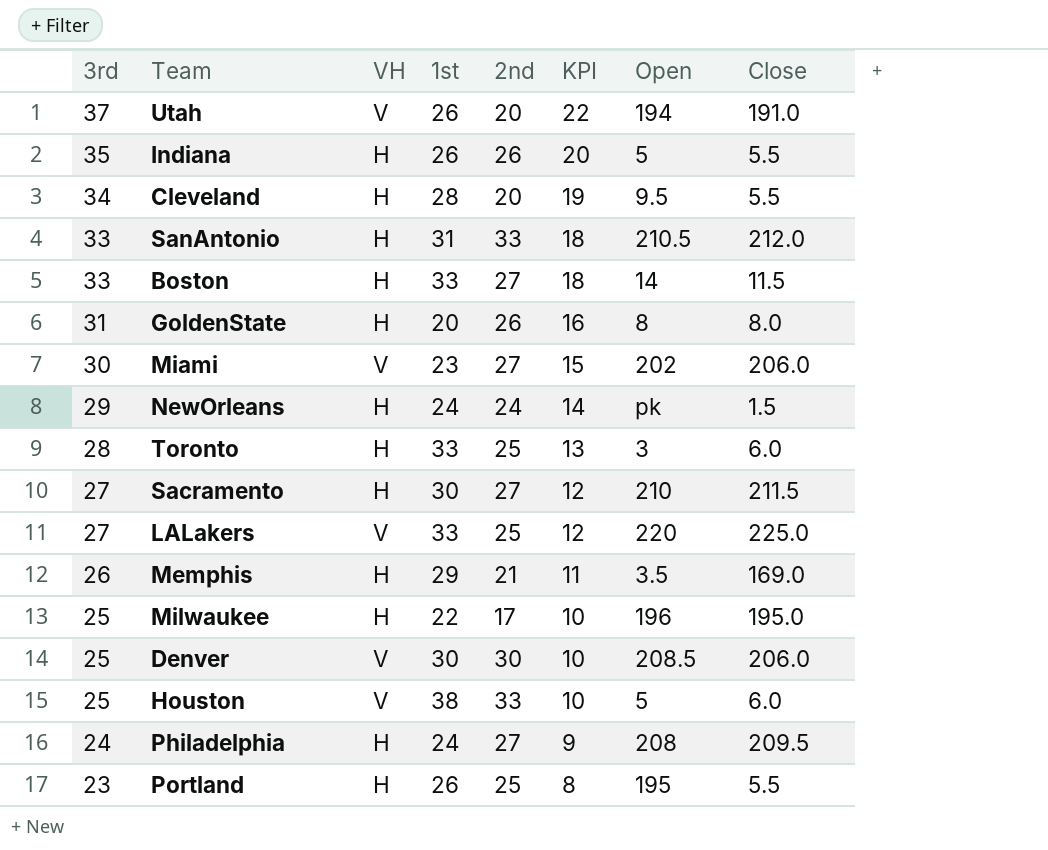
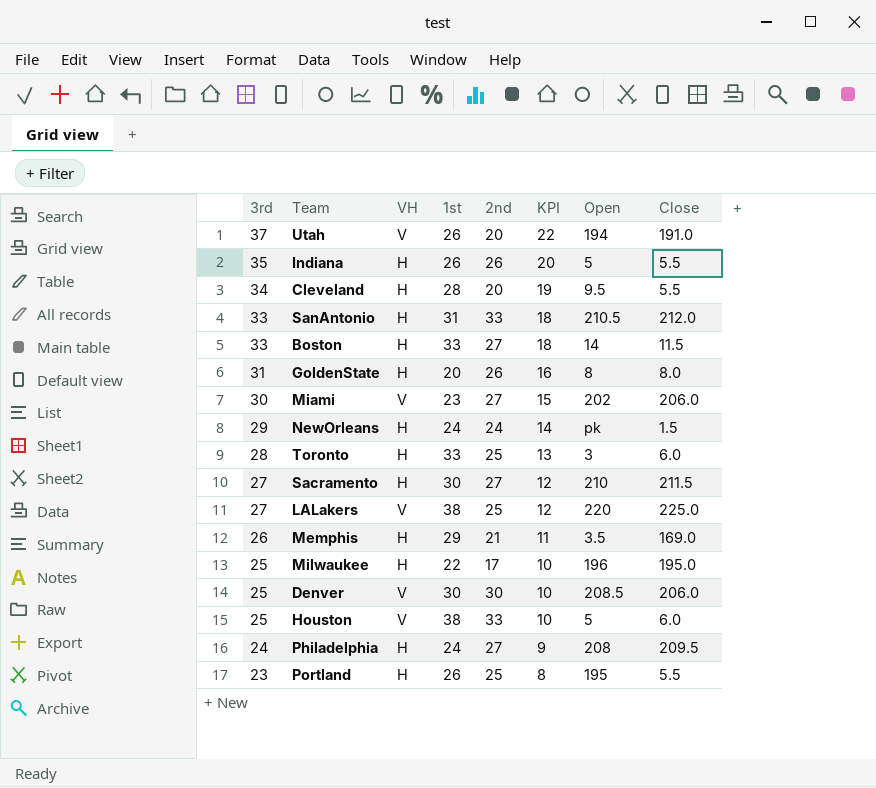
LALakers | 1st: 33 -> 38

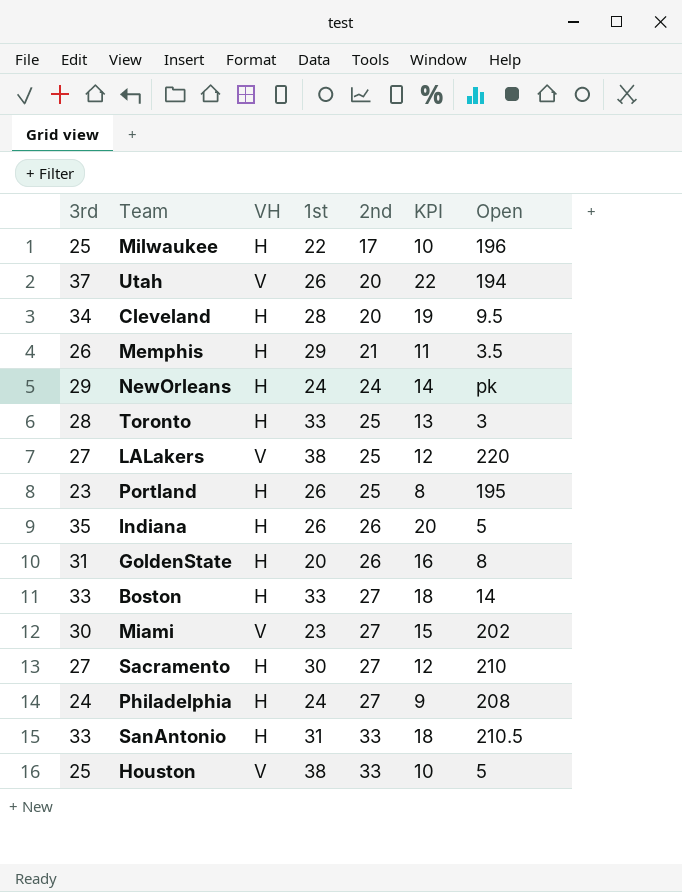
row order: 3rd descending -> 2nd ascending
column Close | position: 8 -> none
row Denver: 25 | V | 30 | 30 | 10 | 208.5 | 206.0 -> none

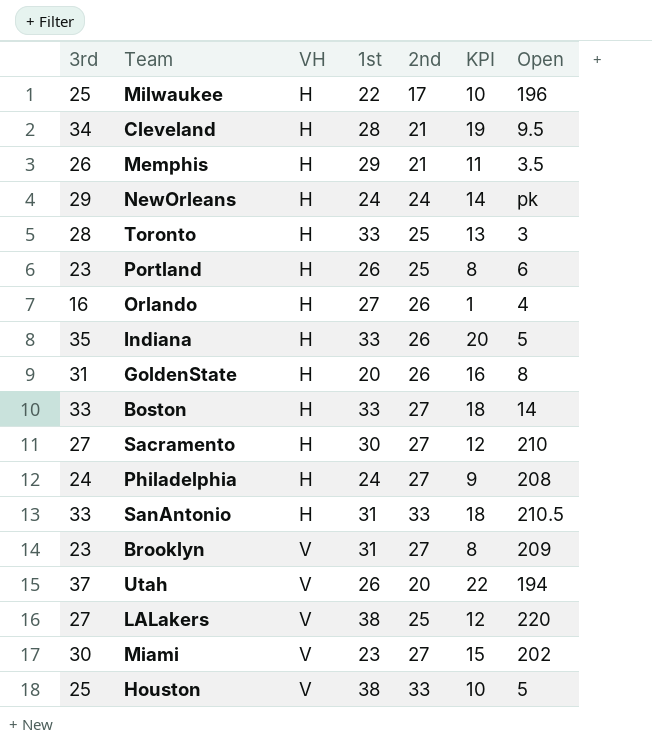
row order: 2nd ascending -> VH ascending
Cleveland | 2nd: 20 -> 21
Portland | Open: 195 -> 6
row Orlando: none -> 16 | H | 27 | 26 | 1 | 4
Indiana | 1st: 26 -> 33
row Brooklyn: none -> 23 | V | 31 | 27 | 8 | 209

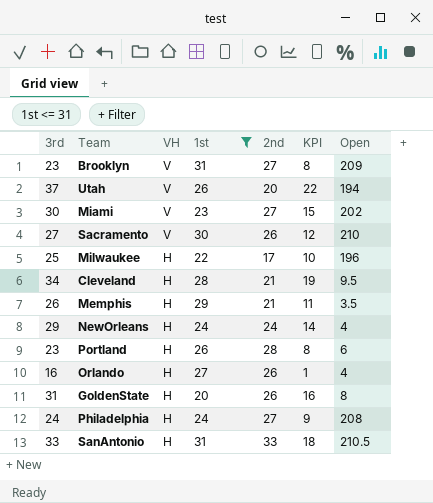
filter: none -> 1st <= 31
row order: VH ascending -> VH descending
Sacramento | VH: H -> V
Sacramento | 2nd: 27 -> 26
NewOrleans | Open: pk -> 4
Portland | 2nd: 25 -> 28

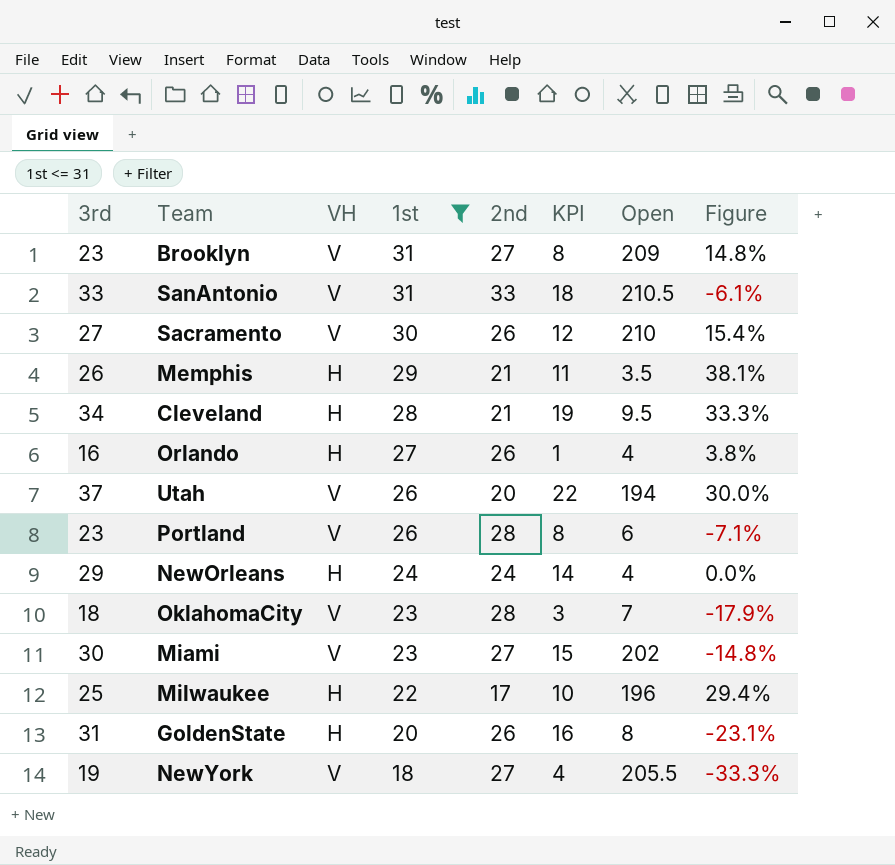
row order: VH descending -> 1st descending
column Figure | formula: none -> ([1st] - [2nd]) / [2nd]
row Philadelphia: 24 | H | 24 | 27 | 9 | 208 -> none
SanAntonio | VH: H -> V
Portland | VH: H -> V
row OklahomaCity: none -> 18 | V | 23 | 28 | 3 | 7 | -17.9%
row NewYork: none -> 19 | V | 18 | 27 | 4 | 205.5 | -33.3%

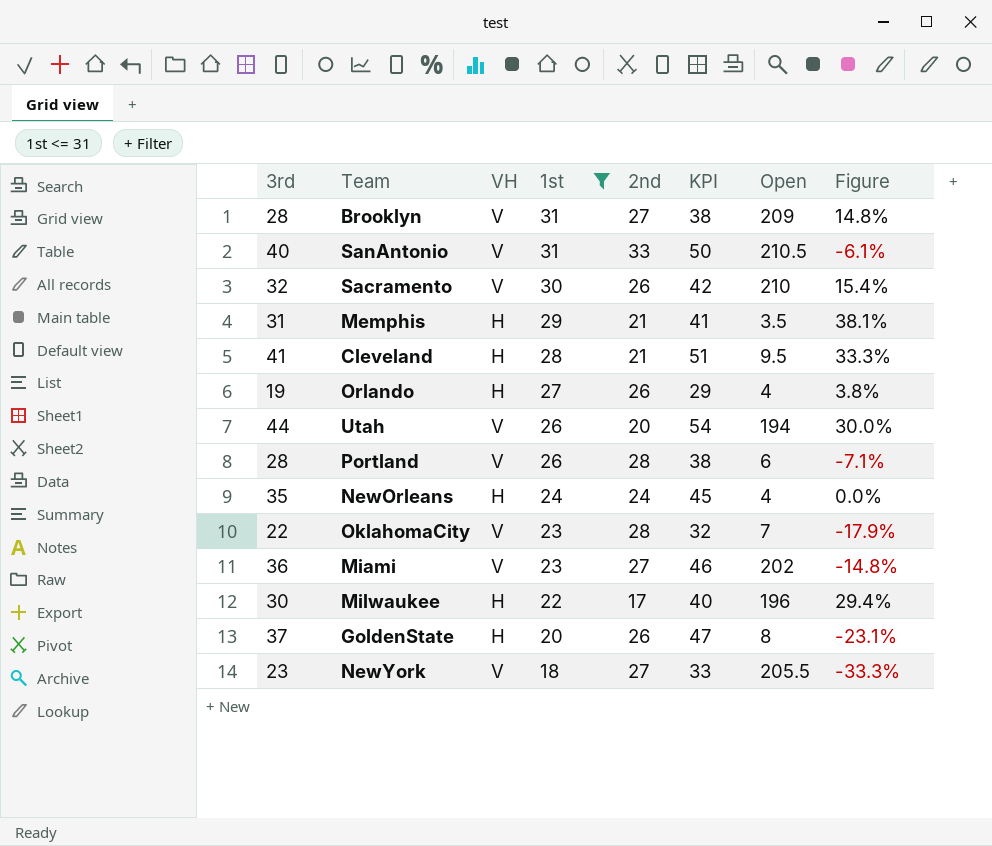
column KPI | formula: [3rd] - 15 -> [3rd] + 10
Brooklyn | 3rd: 23 -> 28
SanAntonio | 3rd: 33 -> 40
Sacramento | 3rd: 27 -> 32
Memphis | 3rd: 26 -> 31
Cleveland | 3rd: 34 -> 41
Orlando | 3rd: 16 -> 19
Utah | 3rd: 37 -> 44
Portland | 3rd: 23 -> 28
NewOrleans | 3rd: 29 -> 35
OklahomaCity | 3rd: 18 -> 22
Miami | 3rd: 30 -> 36
Milwaukee | 3rd: 25 -> 30
GoldenState | 3rd: 31 -> 37
NewYork | 3rd: 19 -> 23

